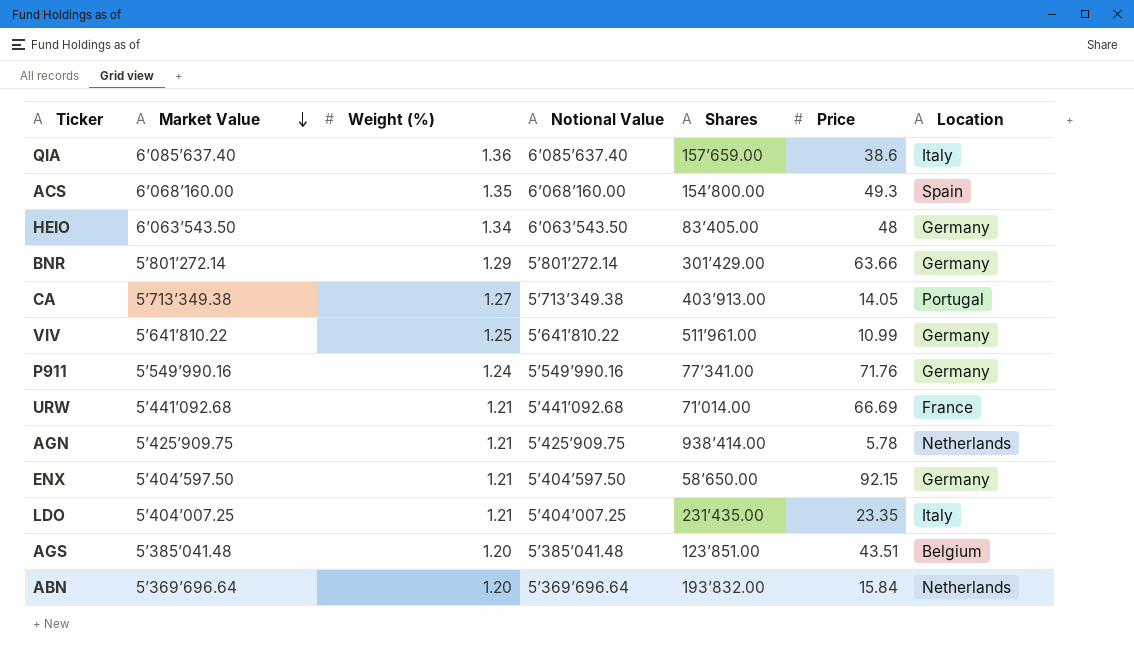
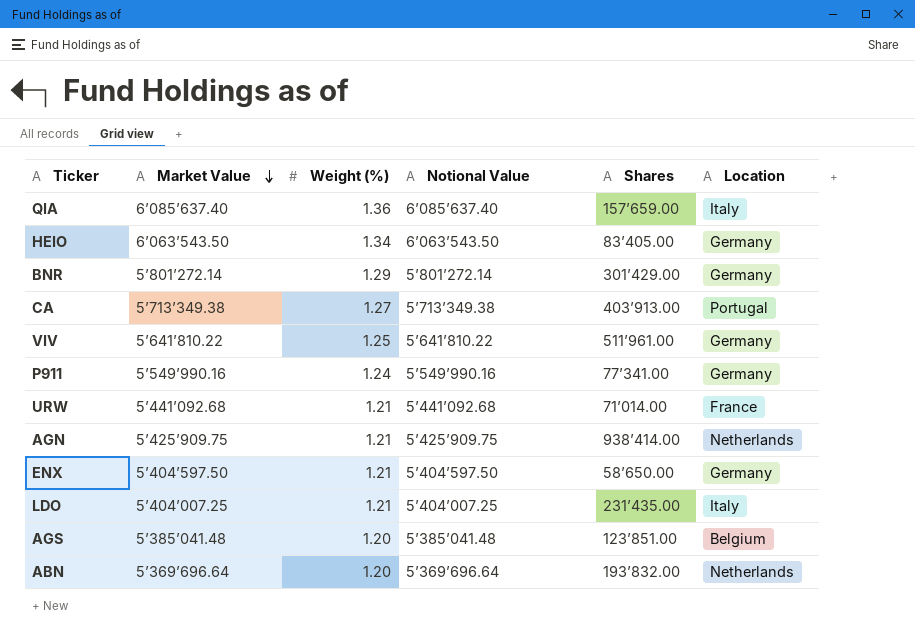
column Price | position: 6 -> none
row ACS: 6’068’160.00 | 1.35 | 6’068’160.00 | 154’800.00 | 49.3 | Spain -> none

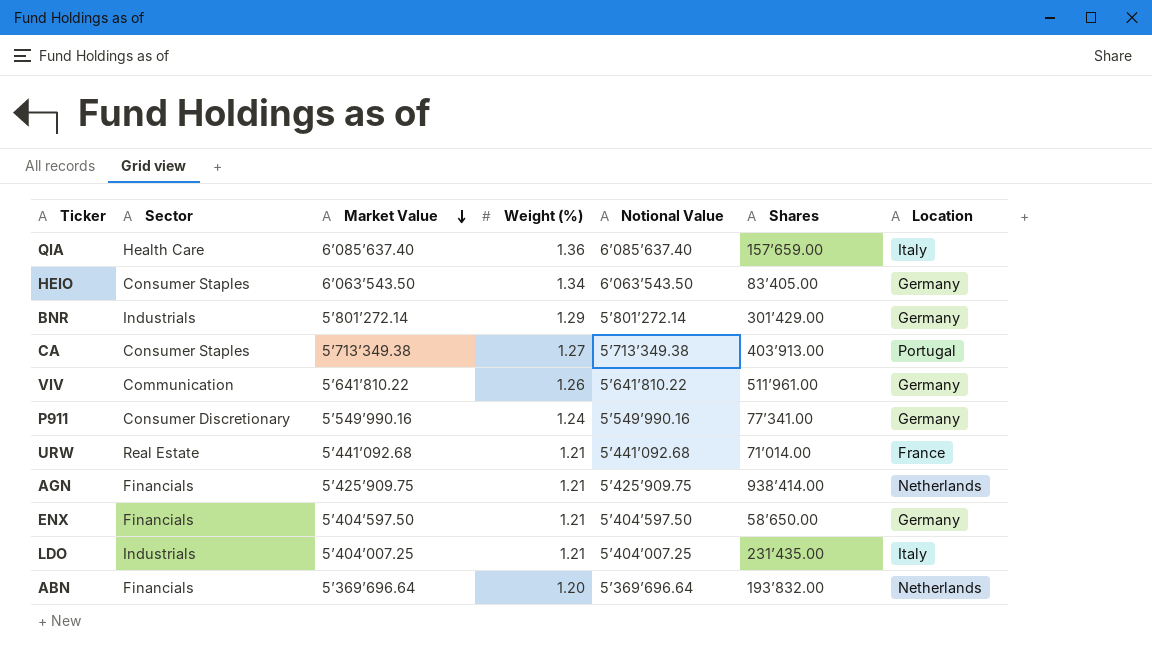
column Sector | position: none -> 2
row AGS: 5’385’041.48 | 1.20 | 5’385’041.48 | 123’851.00 | Belgium -> none
VIV | Weight (%): 1.25 -> 1.26

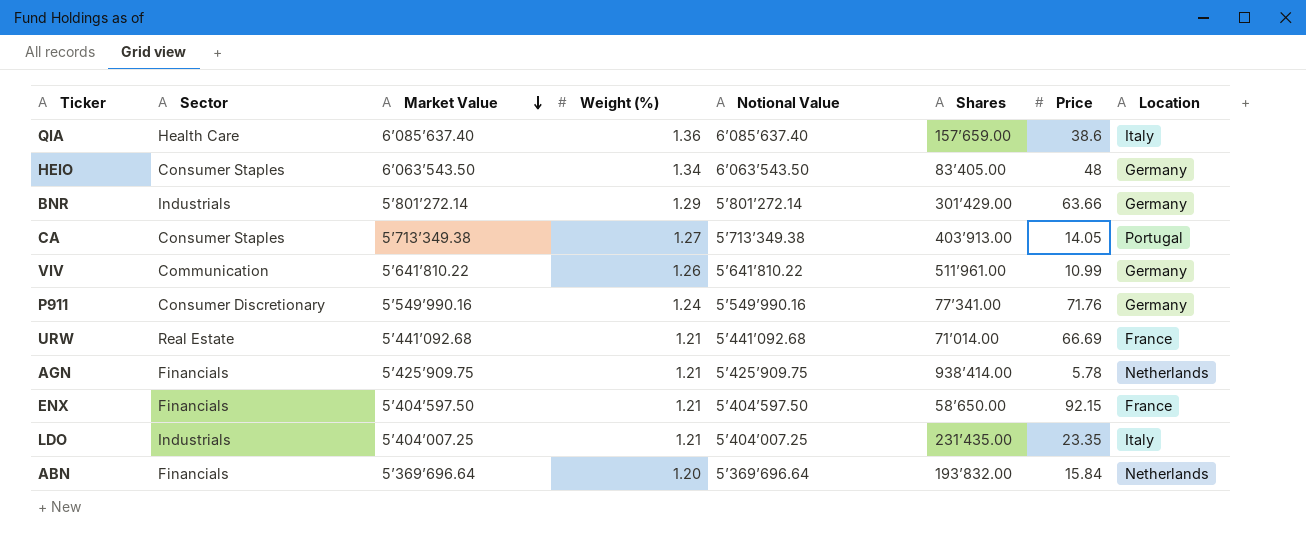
column Price | position: none -> 7
ENX | Location: Germany -> France

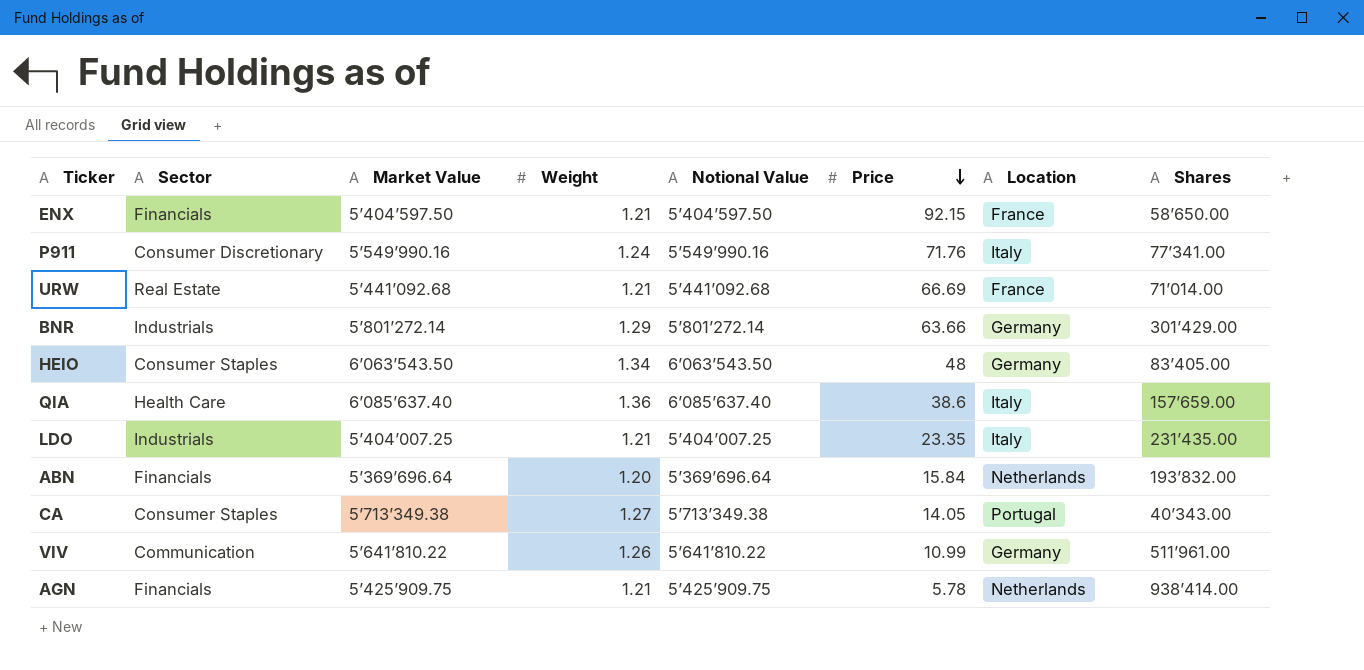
row order: Market Value descending -> Price descending
column name: Weight (%) -> Weight
column Shares | position: 6 -> 8
P911 | Location: Germany -> Italy
CA | Shares: 403’913.00 -> 40’343.00

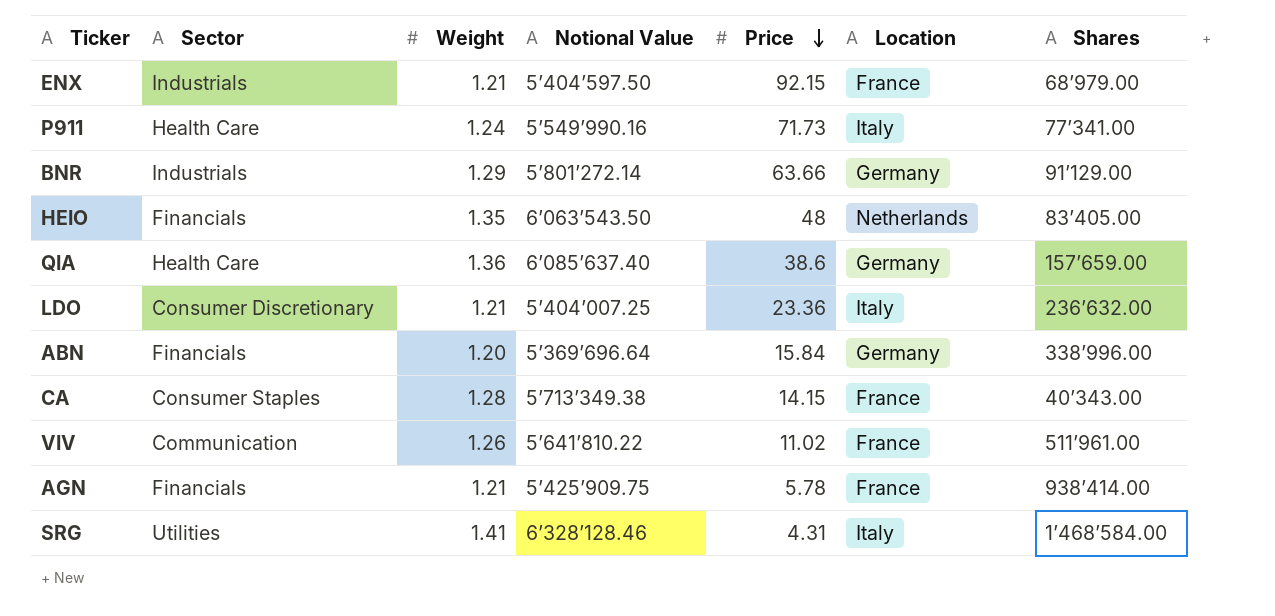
column Market Value | position: 3 -> none
row URW: Real Estate | 5’441’092.68 | 1.21 | 5’441’092.68 | 66.69 | France | 71’014.00 -> none
ENX | Sector: Financials -> Industrials
ENX | Shares: 58’650.00 -> 68’979.00
P911 | Sector: Consumer Discretionary -> Health Care
P911 | Price: 71.76 -> 71.73
BNR | Shares: 301’429.00 -> 91’129.00
HEIO | Sector: Consumer Staples -> Financials
HEIO | Weight: 1.34 -> 1.35
HEIO | Location: Germany -> Netherlands
QIA | Location: Italy -> Germany
LDO | Sector: Industrials -> Consumer Discretionary
LDO | Price: 23.35 -> 23.36
LDO | Shares: 231’435.00 -> 236’632.00
ABN | Location: Netherlands -> Germany
ABN | Shares: 193’832.00 -> 338’996.00
CA | Weight: 1.27 -> 1.28
CA | Price: 14.05 -> 14.15
CA | Location: Portugal -> France
VIV | Price: 10.99 -> 11.02
VIV | Location: Germany -> France
AGN | Location: Netherlands -> France
row SRG: none -> Utilities | 1.41 | 6’328’128.46 | 4.31 | Italy | 1’468’584.00

